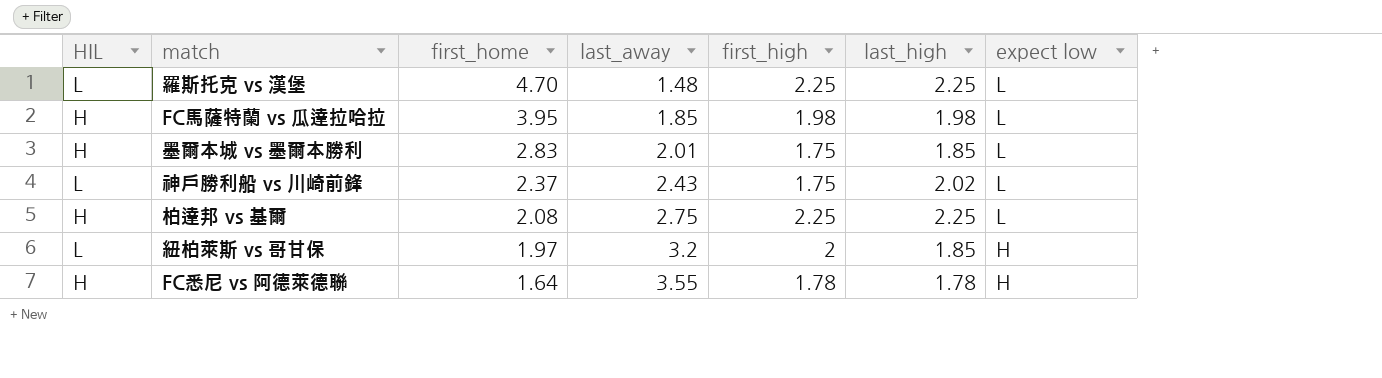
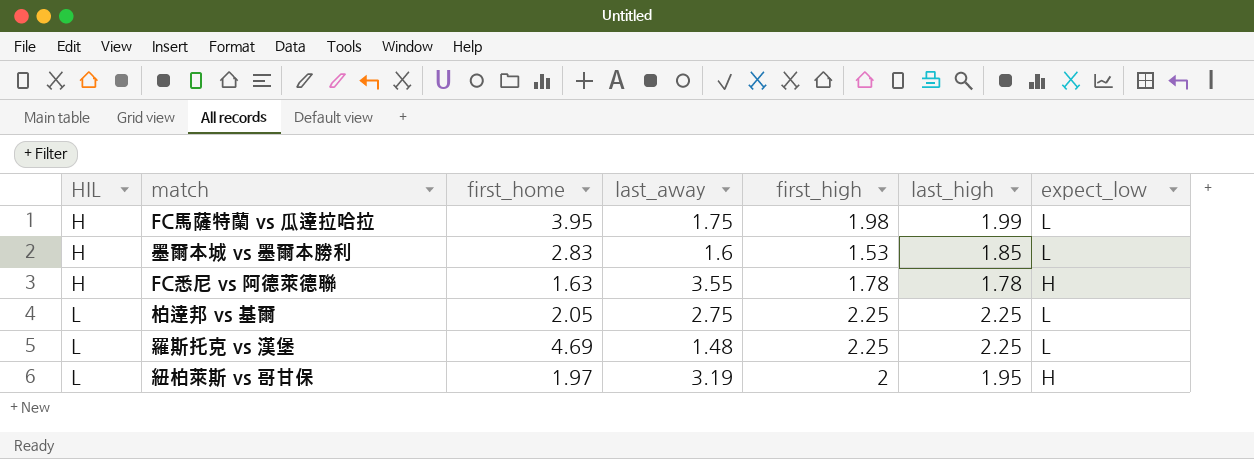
row order: first_home descending -> HIL ascending
column name: expect low -> expect_low
row 神戶勝利船 vs 川崎前鋒: L | 2.37 | 2.43 | 1.75 | 2.02 | L -> none
FC馬薩特蘭 vs 瓜達拉哈拉 | last_away: 1.85 -> 1.75
FC馬薩特蘭 vs 瓜達拉哈拉 | last_high: 1.98 -> 1.99
墨爾本城 vs 墨爾本勝利 | last_away: 2.01 -> 1.6
墨爾本城 vs 墨爾本勝利 | first_high: 1.75 -> 1.53
FC悉尼 vs 阿德萊德聯 | first_home: 1.64 -> 1.63
柏達邦 vs 基爾 | HIL: H -> L
柏達邦 vs 基爾 | first_home: 2.08 -> 2.05
羅斯托克 vs 漢堡 | first_home: 4.70 -> 4.69
紐柏萊斯 vs 哥甘保 | last_away: 3.2 -> 3.19
紐柏萊斯 vs 哥甘保 | last_high: 1.85 -> 1.95

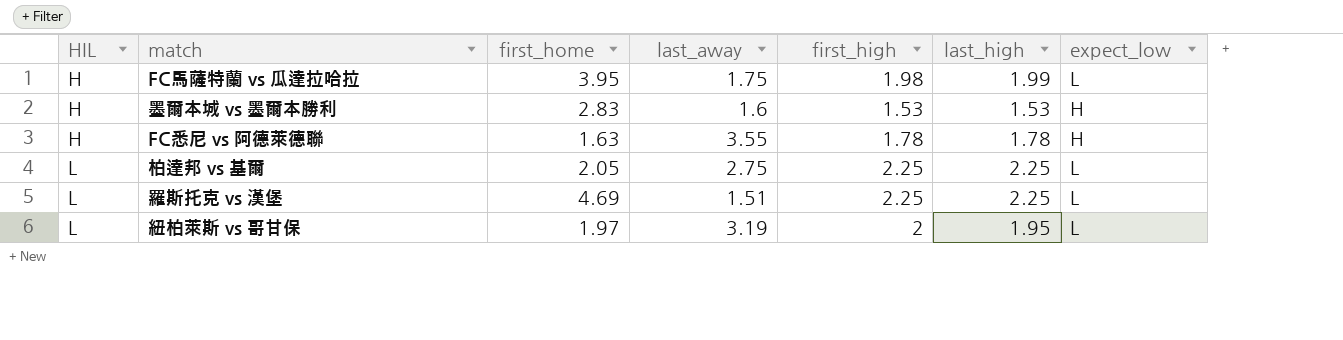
墨爾本城 vs 墨爾本勝利 | last_high: 1.85 -> 1.53
墨爾本城 vs 墨爾本勝利 | expect_low: L -> H
羅斯托克 vs 漢堡 | last_away: 1.48 -> 1.51
紐柏萊斯 vs 哥甘保 | expect_low: H -> L

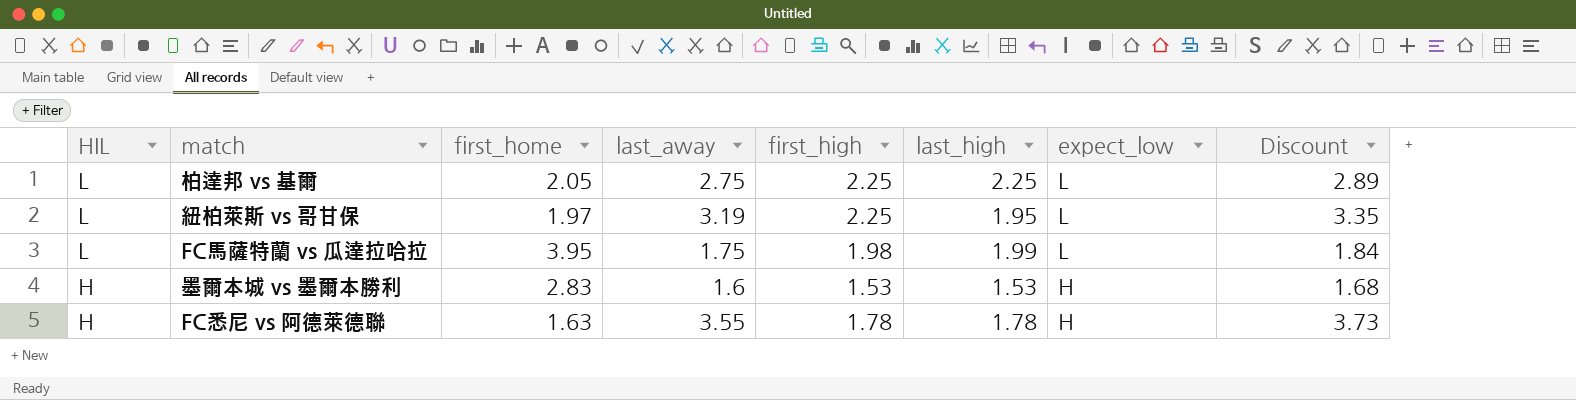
row order: HIL ascending -> HIL descending
column Discount | formula: none -> [last_away] * 1.05
row 羅斯托克 vs 漢堡: L | 4.69 | 1.51 | 2.25 | 2.25 | L -> none
紐柏萊斯 vs 哥甘保 | first_high: 2 -> 2.25
FC馬薩特蘭 vs 瓜達拉哈拉 | HIL: H -> L

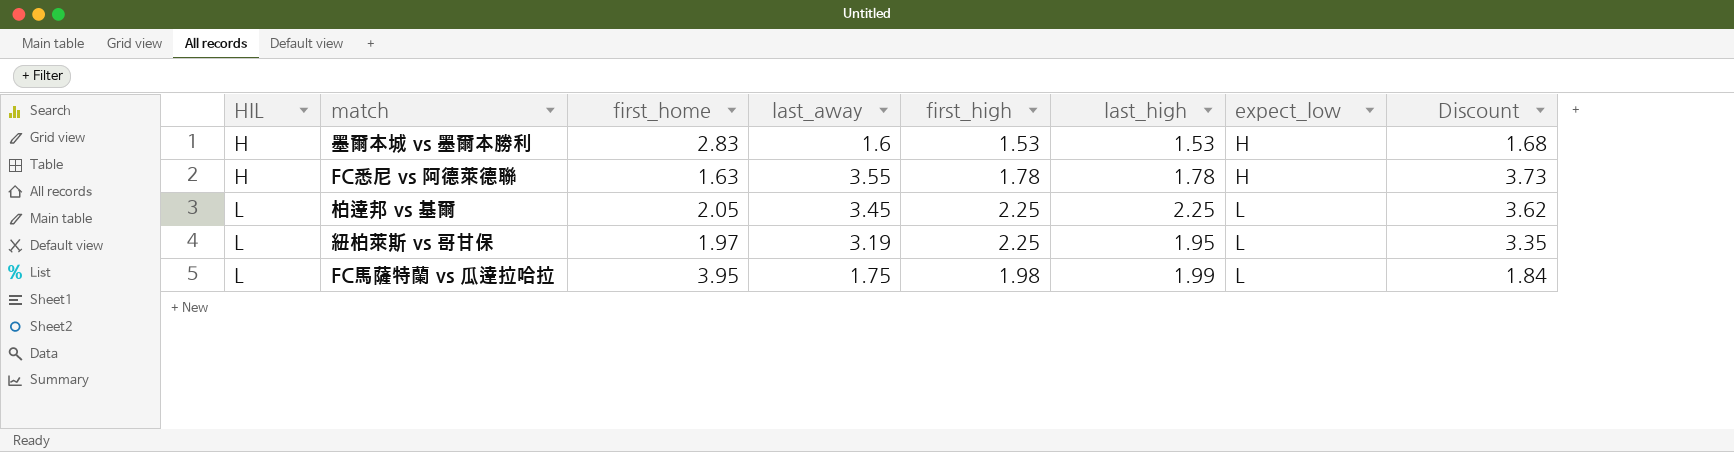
row order: HIL descending -> HIL ascending
柏達邦 vs 基爾 | last_away: 2.75 -> 3.45
柏達邦 vs 基爾 | Discount: 2.89 -> 3.62

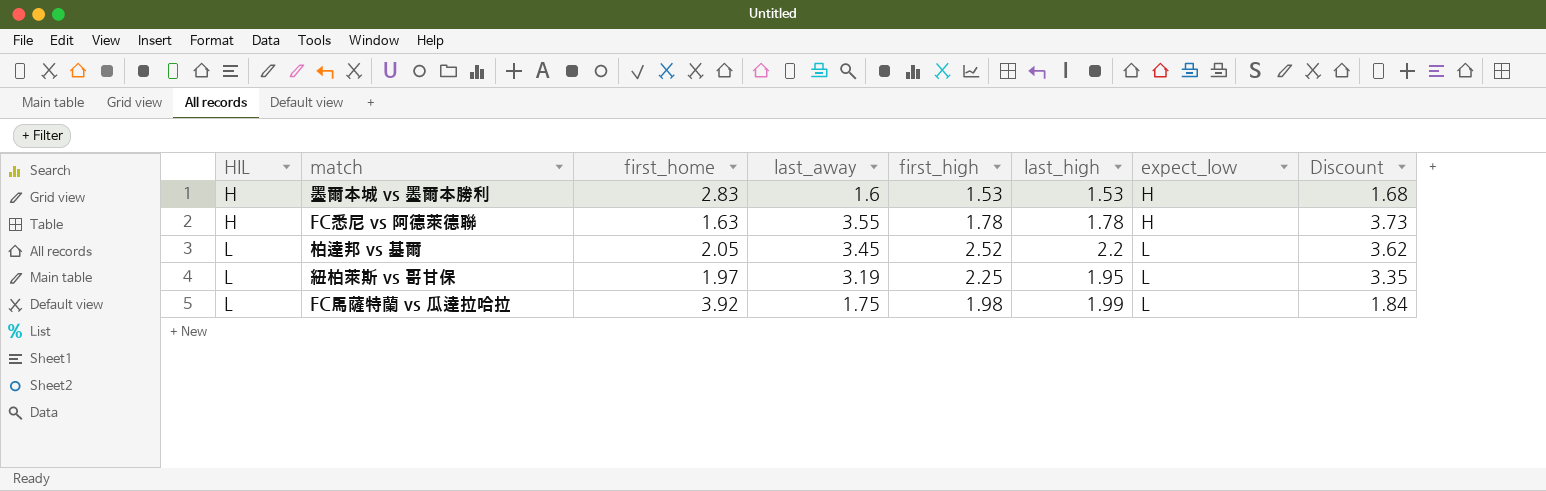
柏達邦 vs 基爾 | first_high: 2.25 -> 2.52
柏達邦 vs 基爾 | last_high: 2.25 -> 2.2
FC馬薩特蘭 vs 瓜達拉哈拉 | first_home: 3.95 -> 3.92

